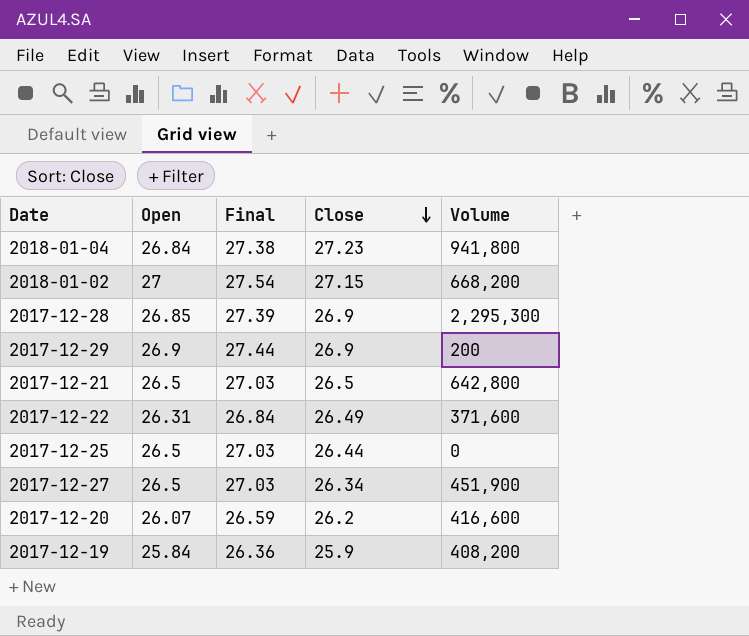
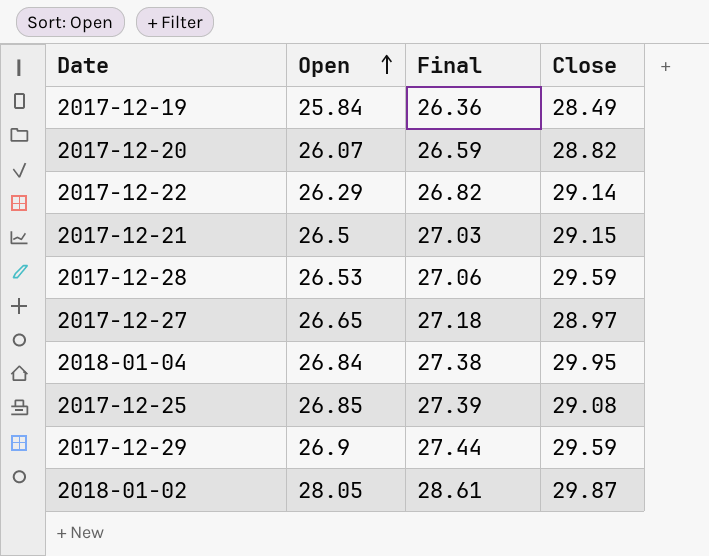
row order: Close descending -> Open ascending
column Volume | position: 5 -> none
2017-12-19 | Close: 25.9 -> 28.49
2017-12-20 | Close: 26.2 -> 28.82
2017-12-22 | Open: 26.31 -> 26.29
2017-12-22 | Final: 26.84 -> 26.82
2017-12-22 | Close: 26.49 -> 29.14
2017-12-21 | Close: 26.5 -> 29.15
2017-12-28 | Open: 26.85 -> 26.53
2017-12-28 | Final: 27.39 -> 27.06
2017-12-28 | Close: 26.9 -> 29.59
2017-12-27 | Open: 26.5 -> 26.65
2017-12-27 | Final: 27.03 -> 27.18
2017-12-27 | Close: 26.34 -> 28.97
2018-01-04 | Close: 27.23 -> 29.95
2017-12-25 | Open: 26.5 -> 26.85
2017-12-25 | Final: 27.03 -> 27.39
2017-12-25 | Close: 26.44 -> 29.08
2017-12-29 | Close: 26.9 -> 29.59
2018-01-02 | Open: 27 -> 28.05
2018-01-02 | Final: 27.54 -> 28.61
2018-01-02 | Close: 27.15 -> 29.87

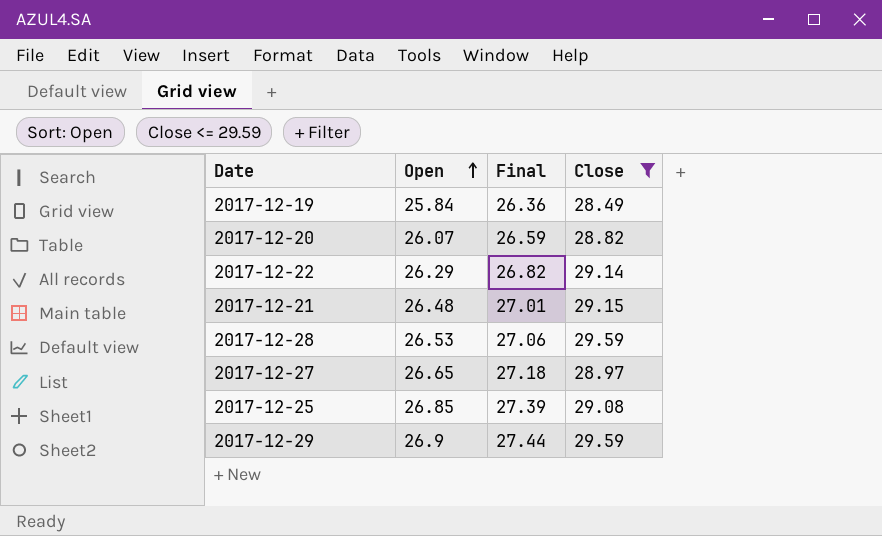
filter: none -> Close <= 29.59
2017-12-21 | Open: 26.5 -> 26.48
2017-12-21 | Final: 27.03 -> 27.01

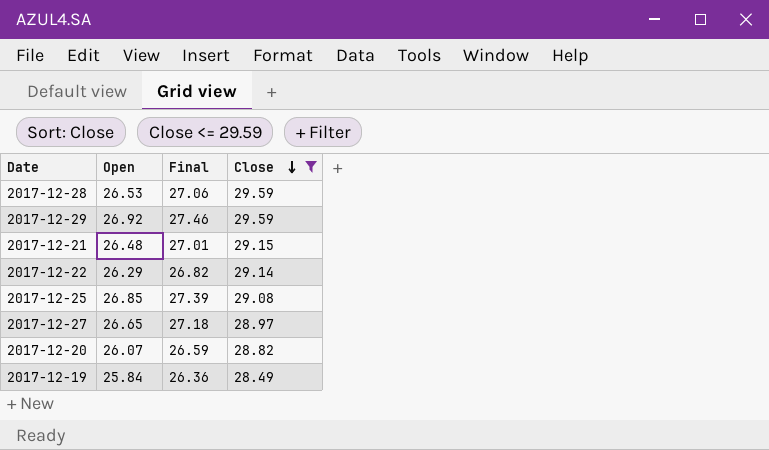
row order: Open ascending -> Close descending
2017-12-29 | Open: 26.9 -> 26.92
2017-12-29 | Final: 27.44 -> 27.46

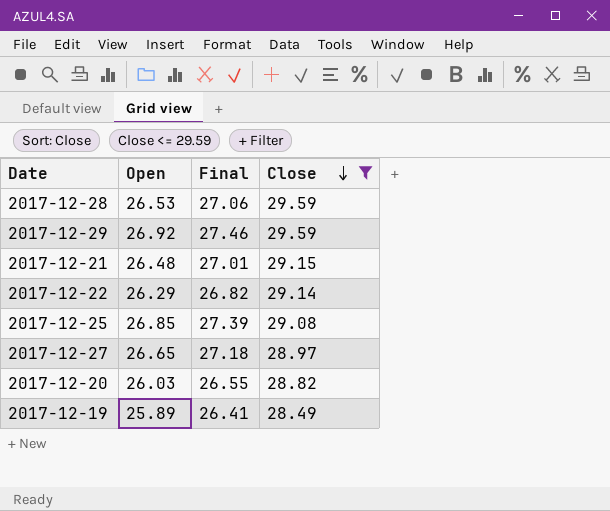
2017-12-20 | Open: 26.07 -> 26.03
2017-12-20 | Final: 26.59 -> 26.55
2017-12-19 | Open: 25.84 -> 25.89
2017-12-19 | Final: 26.36 -> 26.41

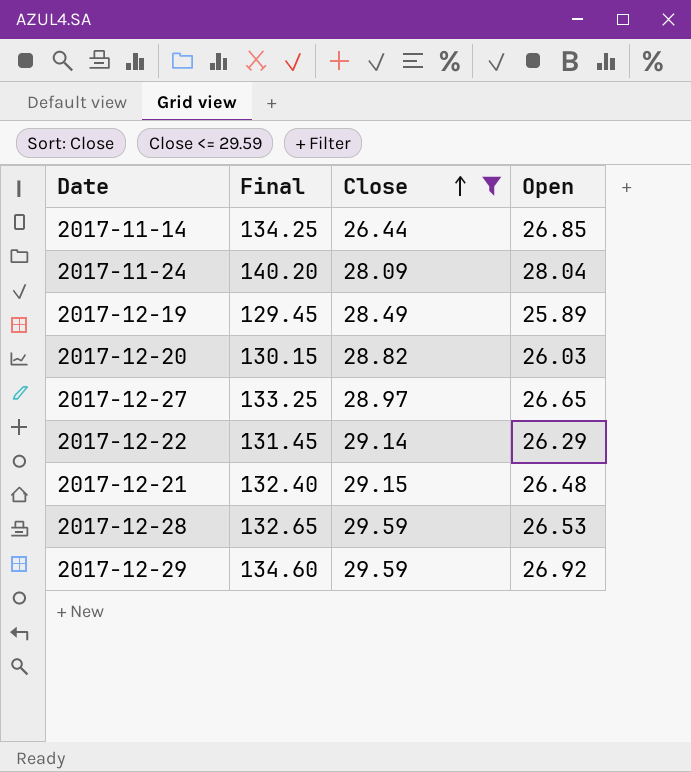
row order: Close descending -> Close ascending
column Final | formula: [Open] * 1.02 -> [Open] * 5
column Open | position: 2 -> 4
row 2017-12-25: 26.85 | 27.39 | 29.08 -> none
row 2017-11-14: none -> 134.25 | 26.44 | 26.85
row 2017-11-24: none -> 140.20 | 28.09 | 28.04

